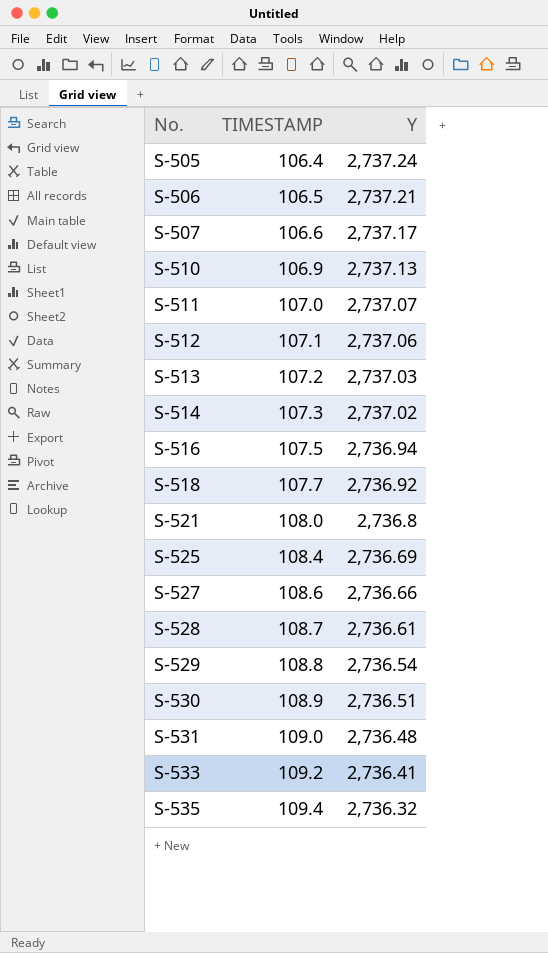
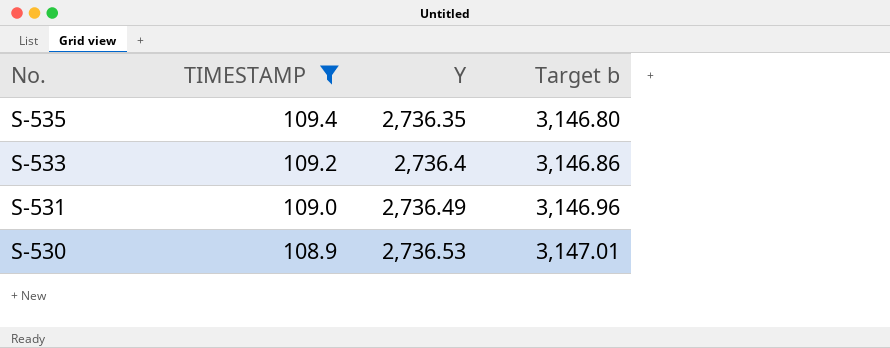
filter: none -> TIMESTAMP >= 108.9
row order: No. ascending -> No. descending
column Target b | formula: none -> [Y] * 1.15
S-535 | Y: 2,736.32 -> 2,736.35
S-533 | Y: 2,736.41 -> 2,736.4
S-531 | Y: 2,736.48 -> 2,736.49
S-530 | Y: 2,736.51 -> 2,736.53

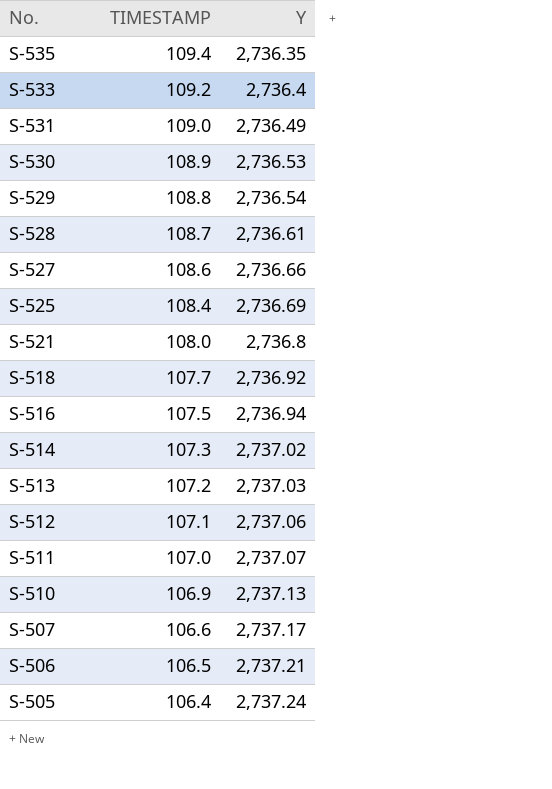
filter: TIMESTAMP >= 108.9 -> none
column Target b | formula: [Y] * 1.15 -> none

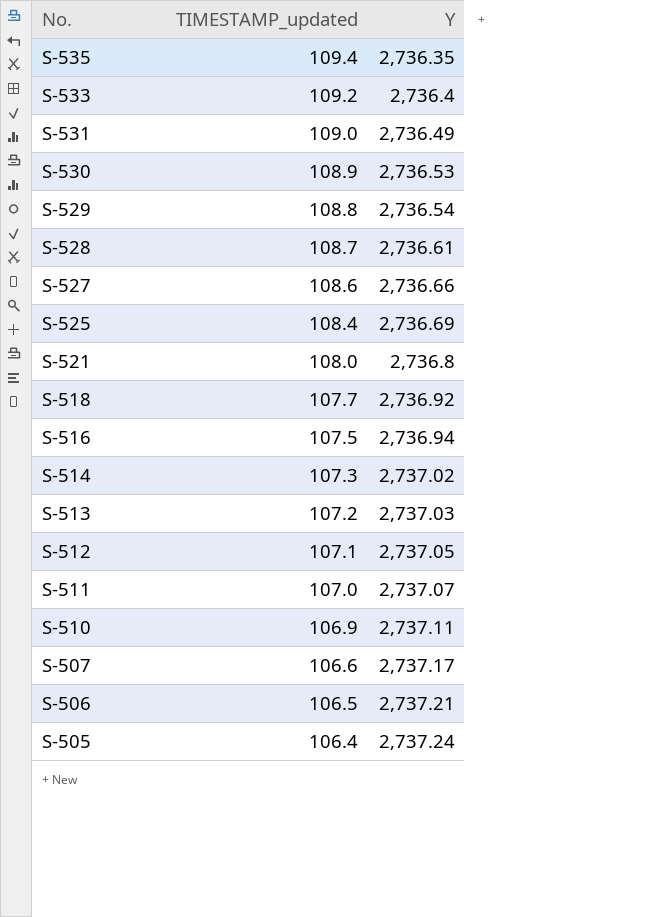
column name: TIMESTAMP -> TIMESTAMP_updated
S-512 | Y: 2,737.06 -> 2,737.05
S-510 | Y: 2,737.13 -> 2,737.11

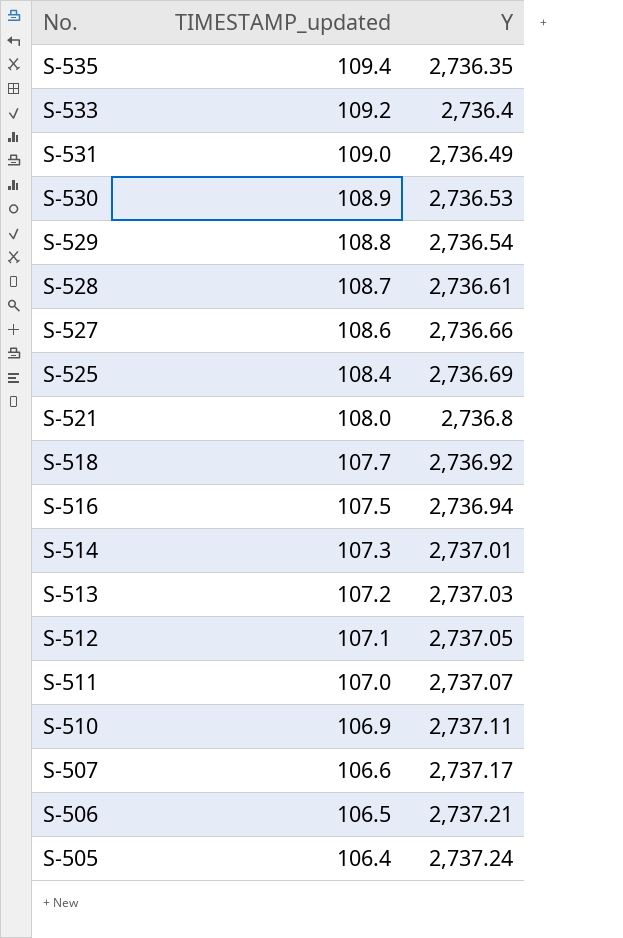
S-514 | Y: 2,737.02 -> 2,737.01

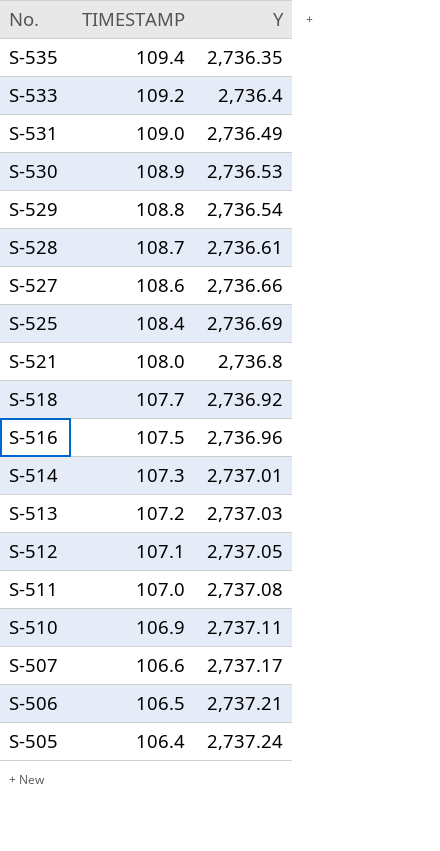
column name: TIMESTAMP_updated -> TIMESTAMP
S-516 | Y: 2,736.94 -> 2,736.96
S-511 | Y: 2,737.07 -> 2,737.08

